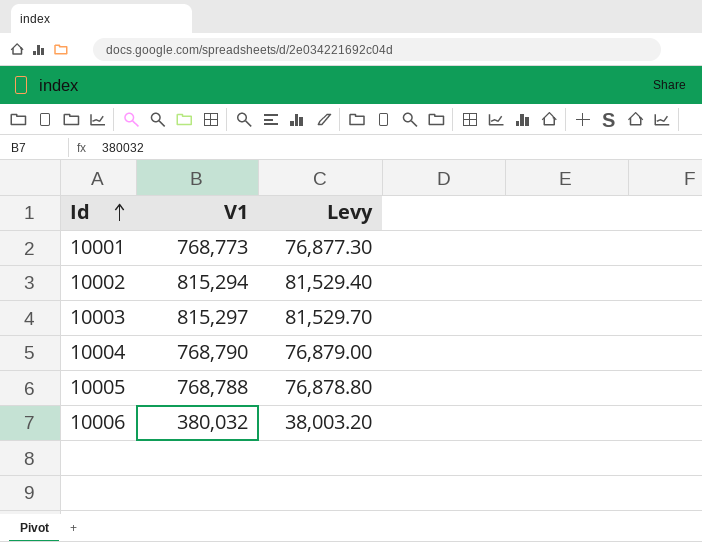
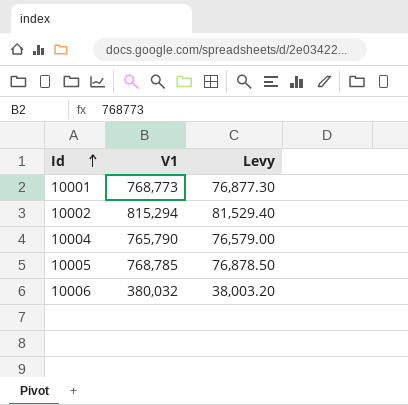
row 10003: 815,297 | 81,529.70 -> none
10004 | V1: 768,790 -> 765,790
10004 | Levy: 76,879.00 -> 76,579.00
10005 | V1: 768,788 -> 768,785
10005 | Levy: 76,878.80 -> 76,878.50

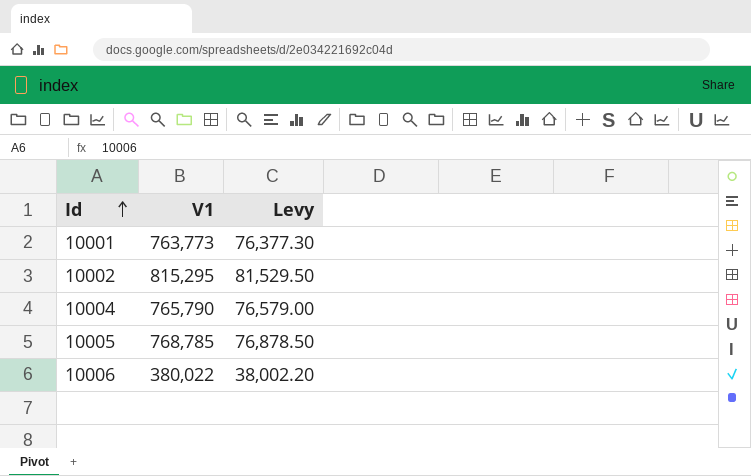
10001 | V1: 768,773 -> 763,773
10001 | Levy: 76,877.30 -> 76,377.30
10002 | V1: 815,294 -> 815,295
10002 | Levy: 81,529.40 -> 81,529.50
10006 | V1: 380,032 -> 380,022
10006 | Levy: 38,003.20 -> 38,002.20

